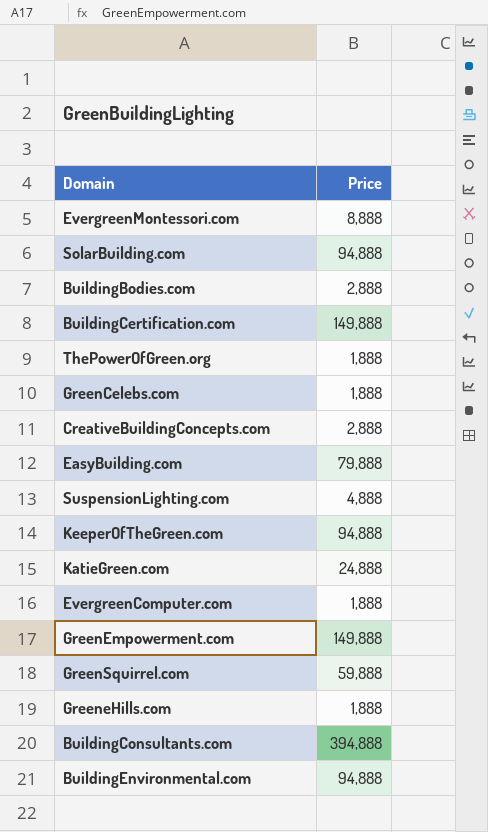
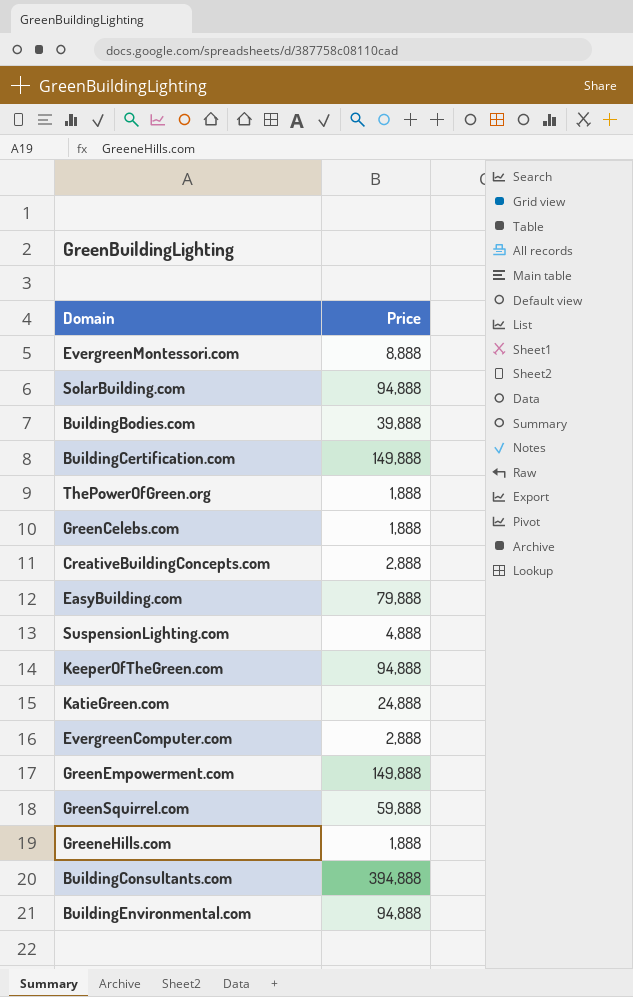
BuildingBodies.com | Price: 2,888 -> 39,888
EvergreenComputer.com | Price: 1,888 -> 2,888

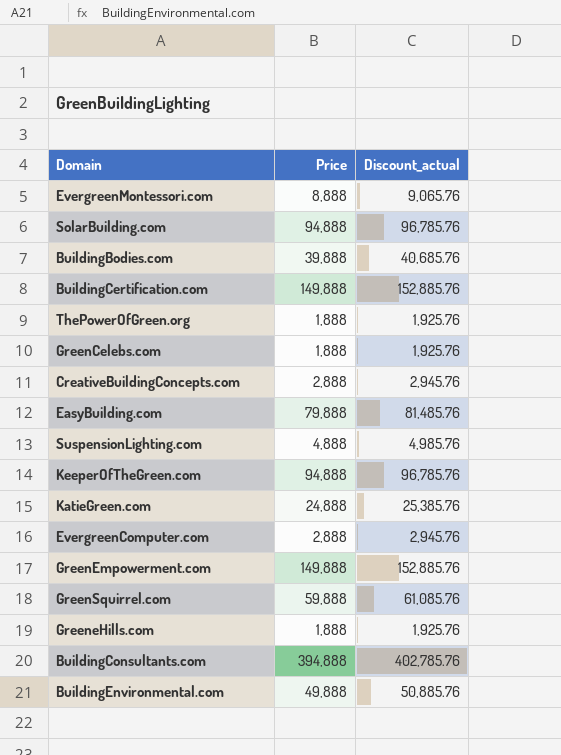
column Discount_actual | formula: none -> [Price] * 1.02
BuildingEnvironmental.com | Price: 94,888 -> 49,888

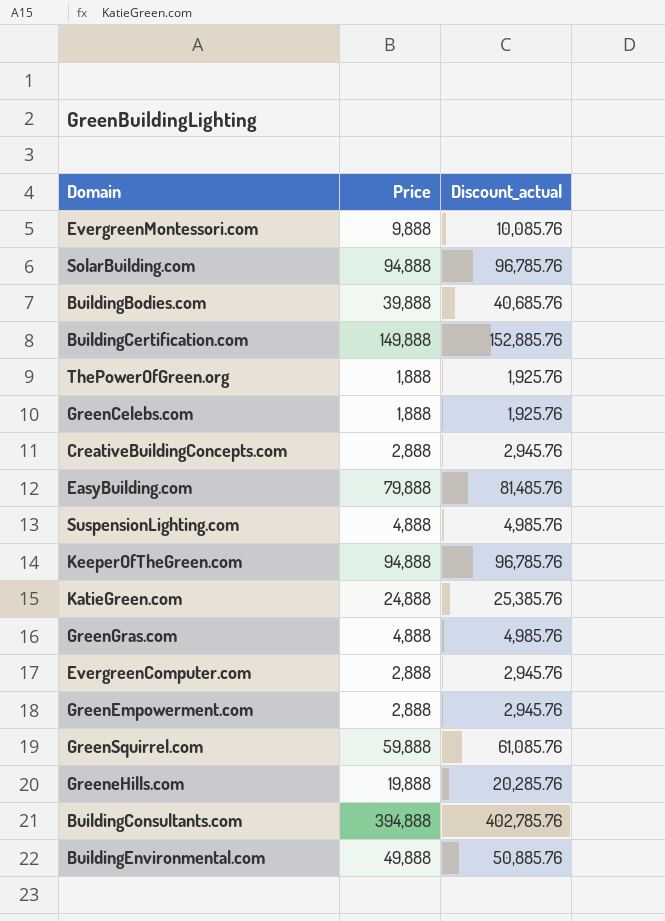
EvergreenMontessori.com | Price: 8,888 -> 9,888
EvergreenMontessori.com | Discount_actual: 9,065.76 -> 10,085.76
row GreenGras.com: none -> 4,888 | 4,985.76
GreenEmpowerment.com | Price: 149,888 -> 2,888
GreenEmpowerment.com | Discount_actual: 152,885.76 -> 2,945.76
GreeneHills.com | Price: 1,888 -> 19,888
GreeneHills.com | Discount_actual: 1,925.76 -> 20,285.76

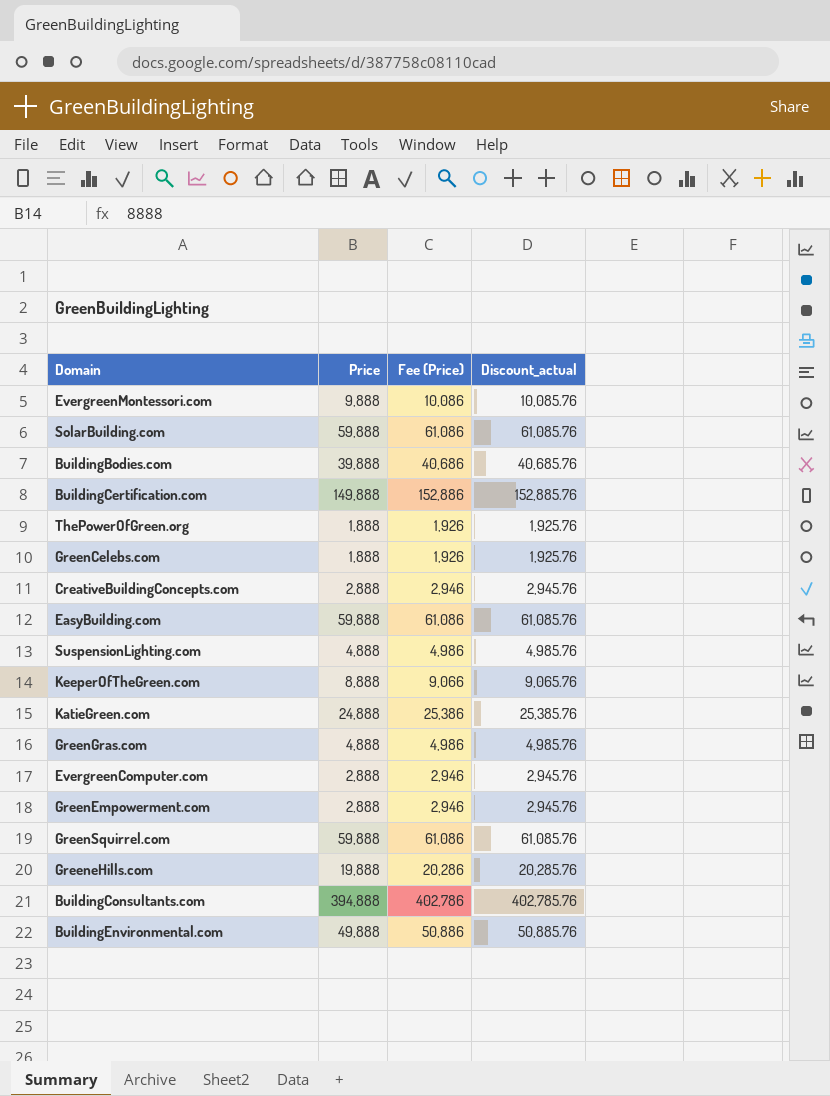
column Fee (Price) | formula: none -> [Price] * 1.02
SolarBuilding.com | Price: 94,888 -> 59,888
SolarBuilding.com | Discount_actual: 96,785.76 -> 61,085.76
EasyBuilding.com | Price: 79,888 -> 59,888
EasyBuilding.com | Discount_actual: 81,485.76 -> 61,085.76
KeeperOfTheGreen.com | Price: 94,888 -> 8,888
KeeperOfTheGreen.com | Discount_actual: 96,785.76 -> 9,065.76

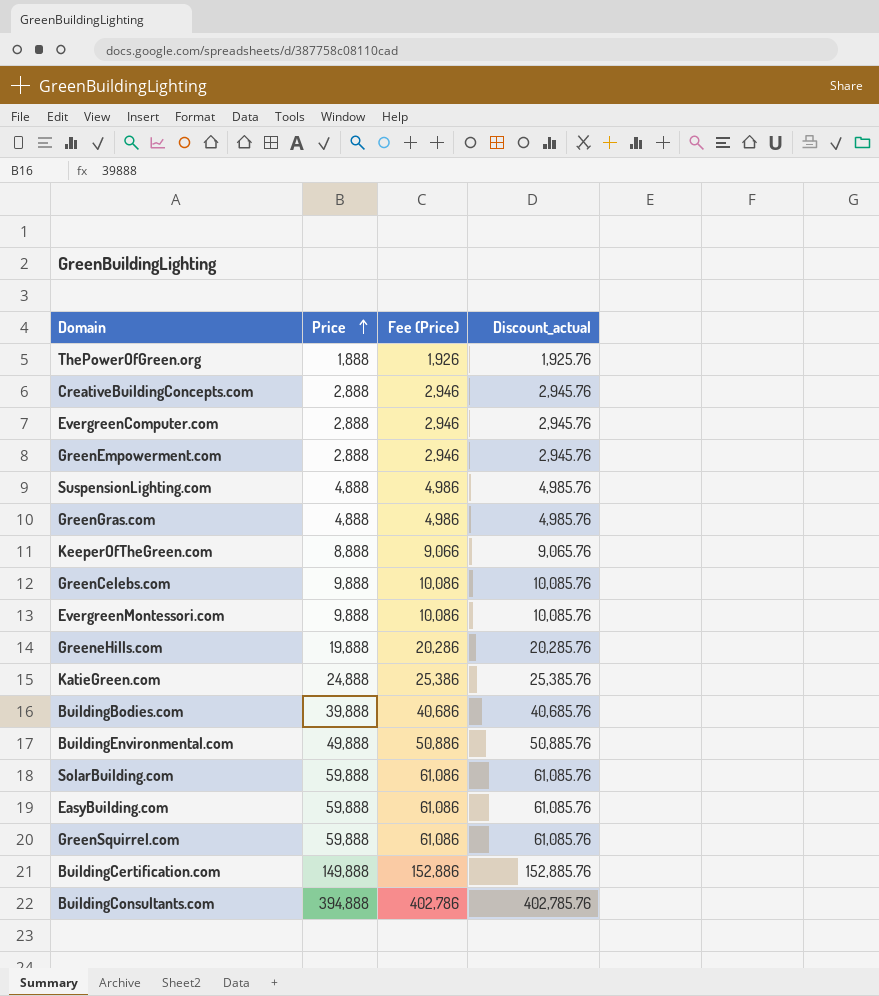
row order: none -> Price ascending
GreenCelebs.com | Price: 1,888 -> 9,888
GreenCelebs.com | Fee (Price): 1,926 -> 10,086
GreenCelebs.com | Discount_actual: 1,925.76 -> 10,085.76

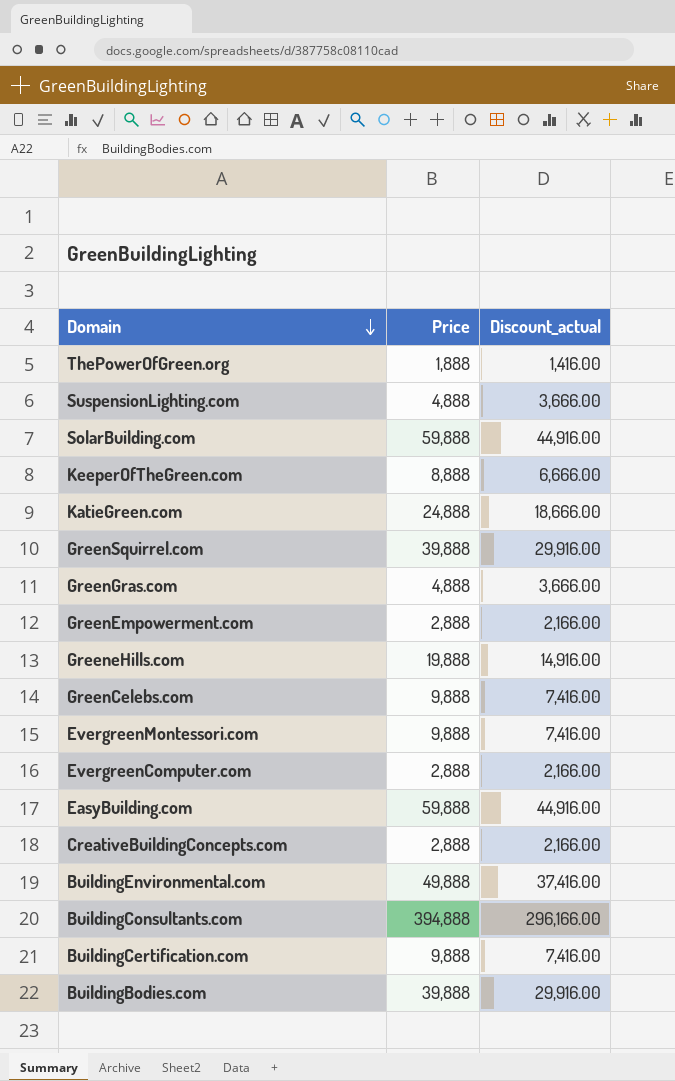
row order: Price ascending -> Domain descending
column Fee (Price) | formula: [Price] * 1.02 -> none
column Discount_actual | formula: [Price] * 1.02 -> [Price] * 0.75
GreenSquirrel.com | Price: 59,888 -> 39,888
BuildingCertification.com | Price: 149,888 -> 9,888

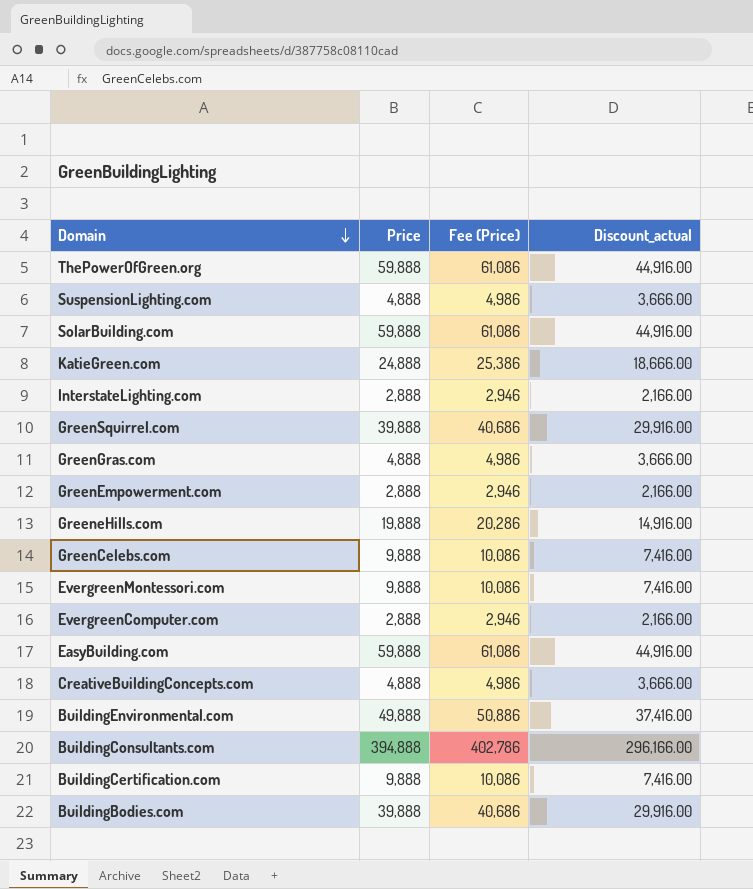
column Fee (Price) | formula: none -> [Price] * 1.02
row KeeperOfTheGreen.com: 8,888 | 6,666.00 -> none
ThePowerOfGreen.org | Price: 1,888 -> 59,888
ThePowerOfGreen.org | Discount_actual: 1,416.00 -> 44,916.00
row InterstateLighting.com: none -> 2,888 | 2,946 | 2,166.00
CreativeBuildingConcepts.com | Price: 2,888 -> 4,888
CreativeBuildingConcepts.com | Discount_actual: 2,166.00 -> 3,666.00

